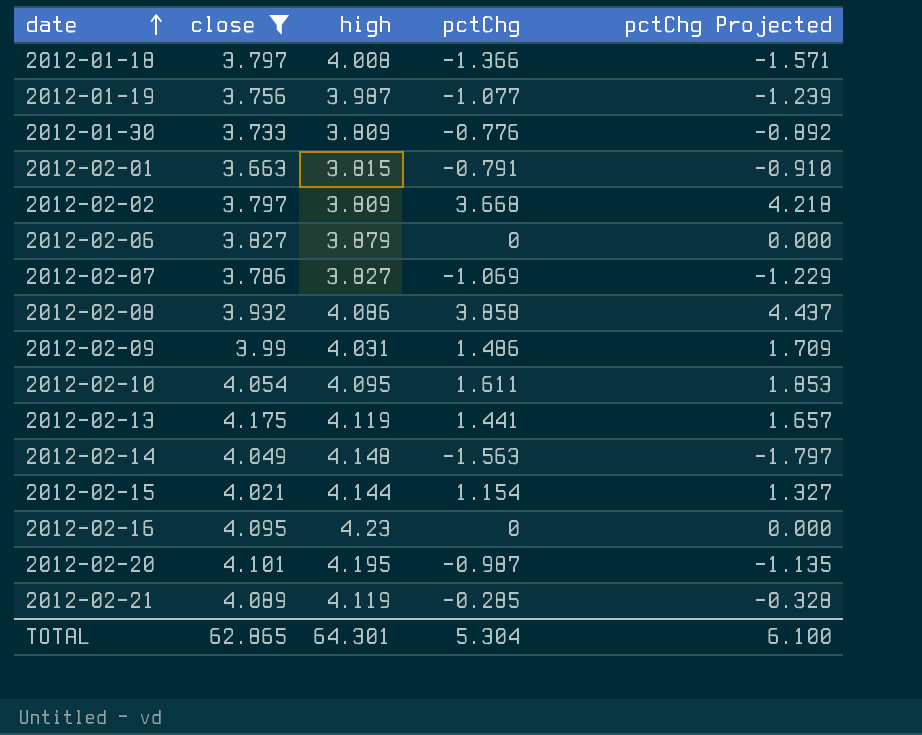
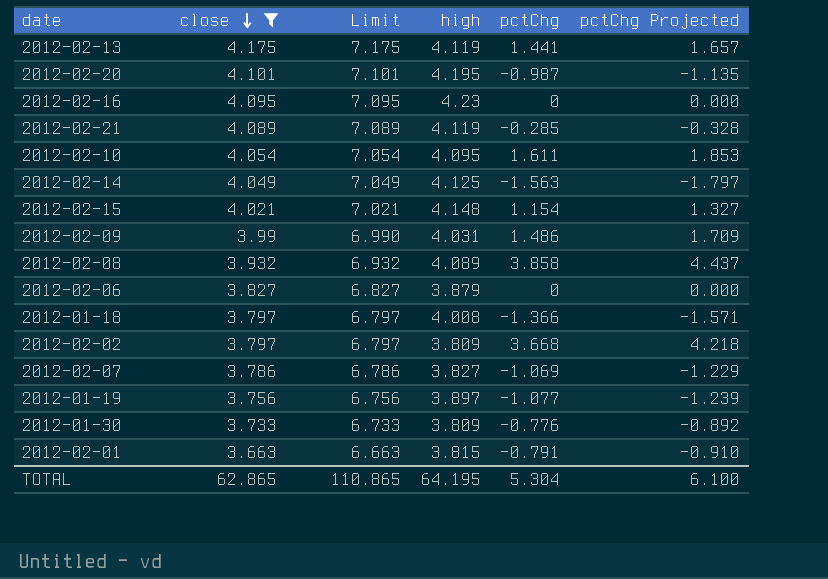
row order: date ascending -> close descending
column Limit | formula: none -> [close] + 3
2012-02-14 | high: 4.148 -> 4.125
2012-02-15 | high: 4.144 -> 4.148
2012-02-08 | high: 4.086 -> 4.089
2012-01-19 | high: 3.987 -> 3.897
TOTAL | high: 64.301 -> 64.195

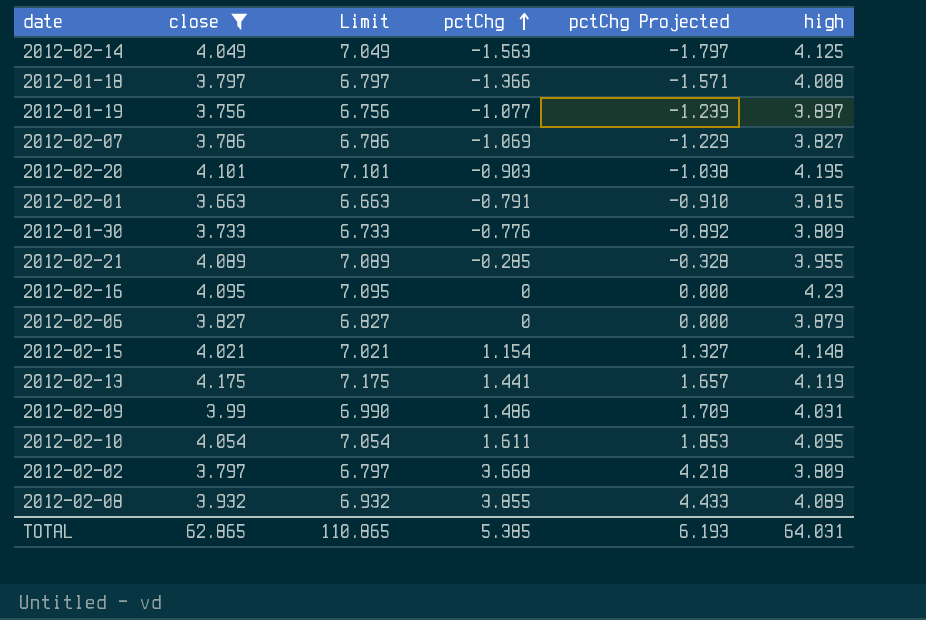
row order: close descending -> pctChg ascending
column high | position: 4 -> 6
2012-02-20 | pctChg: -0.987 -> -0.903
2012-02-20 | pctChg Projected: -1.135 -> -1.038
2012-02-21 | high: 4.119 -> 3.955
2012-02-08 | pctChg: 3.858 -> 3.855
2012-02-08 | pctChg Projected: 4.437 -> 4.433
TOTAL | pctChg: 5.304 -> 5.385
TOTAL | pctChg Projected: 6.100 -> 6.193
TOTAL | high: 64.195 -> 64.031

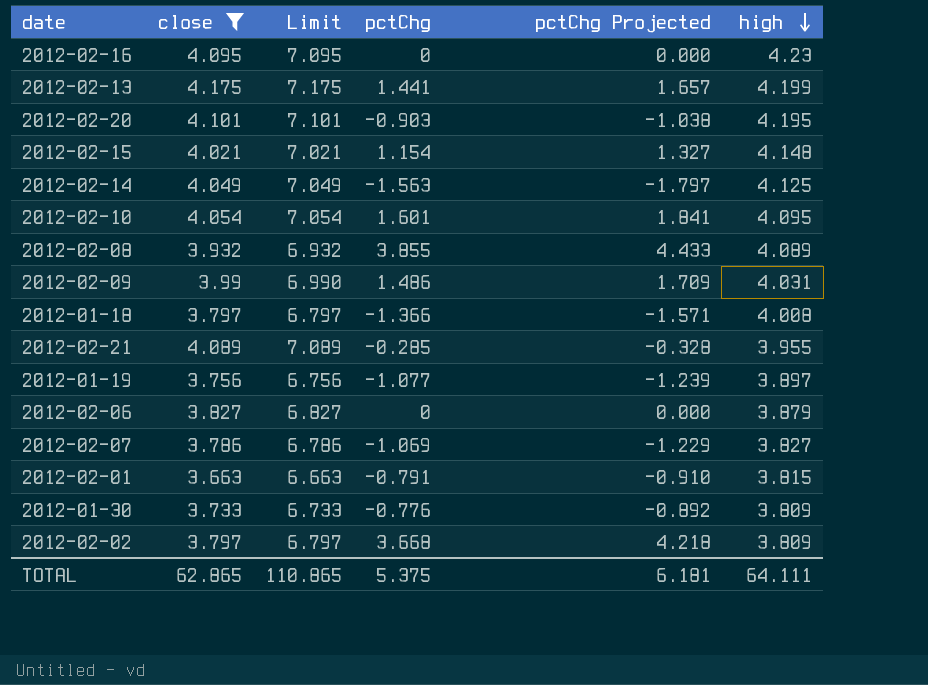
row order: pctChg ascending -> high descending
2012-02-13 | high: 4.119 -> 4.199
2012-02-10 | pctChg: 1.611 -> 1.601
2012-02-10 | pctChg Projected: 1.853 -> 1.841
TOTAL | pctChg: 5.385 -> 5.375
TOTAL | pctChg Projected: 6.193 -> 6.181
TOTAL | high: 64.031 -> 64.111

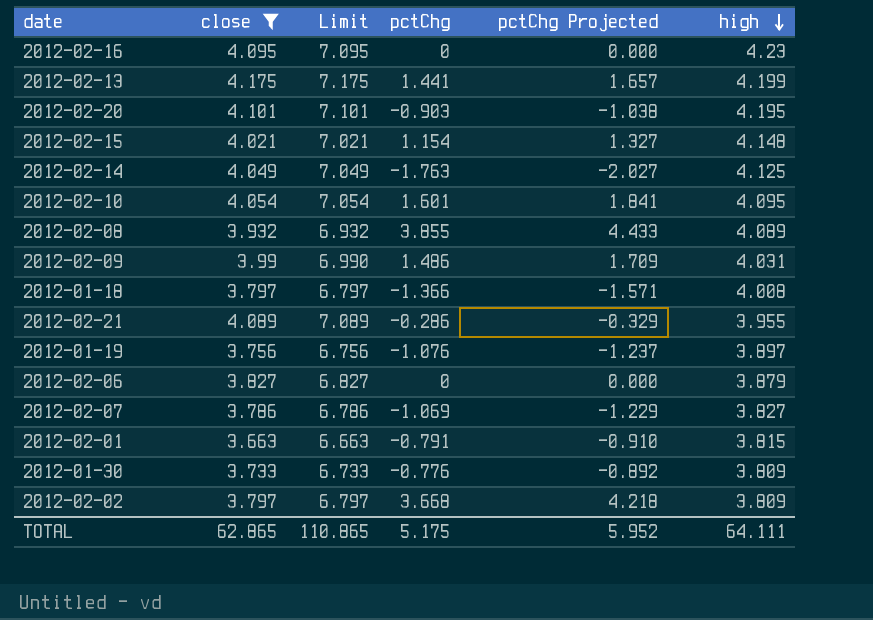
2012-02-14 | pctChg: -1.563 -> -1.763
2012-02-14 | pctChg Projected: -1.797 -> -2.027
2012-02-21 | pctChg: -0.285 -> -0.286
2012-02-21 | pctChg Projected: -0.328 -> -0.329
2012-01-19 | pctChg: -1.077 -> -1.076
2012-01-19 | pctChg Projected: -1.239 -> -1.237
TOTAL | pctChg: 5.375 -> 5.175
TOTAL | pctChg Projected: 6.181 -> 5.952

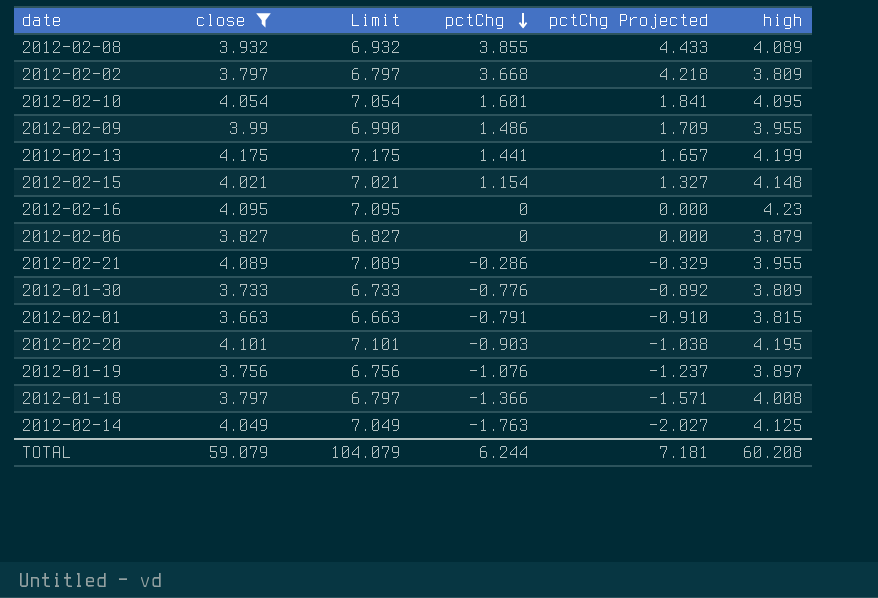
row order: high descending -> pctChg descending
row 2012-02-07: 3.786 | 6.786 | -1.069 | -1.229 | 3.827 -> none
2012-02-09 | high: 4.031 -> 3.955
TOTAL | close: 62.865 -> 59.079
TOTAL | Limit: 110.865 -> 104.079
TOTAL | pctChg: 5.175 -> 6.244
TOTAL | pctChg Projected: 5.952 -> 7.181
TOTAL | high: 64.111 -> 60.208

